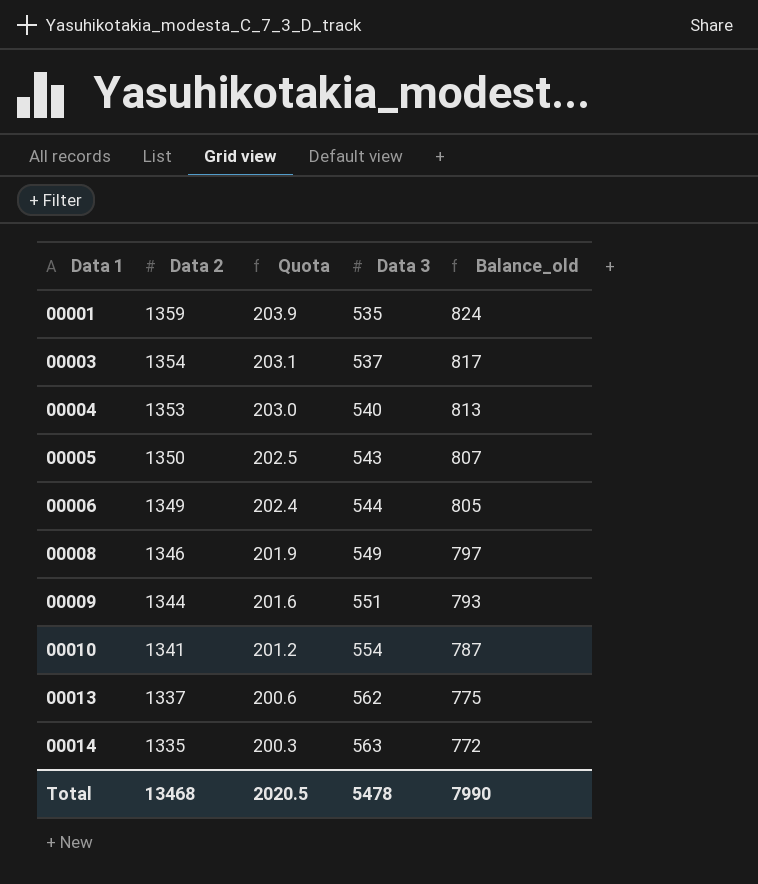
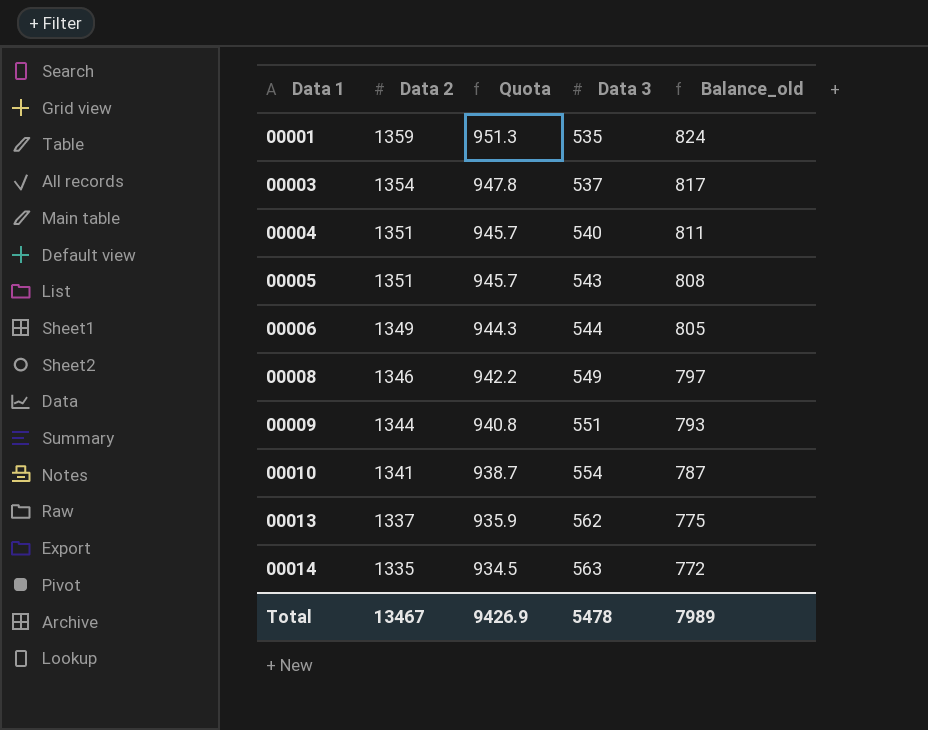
column Quota | formula: [Data 2] * 0.15 -> [Data 2] * 0.7
00004 | Data 2: 1353 -> 1351
00004 | Balance_old: 813 -> 811
00005 | Data 2: 1350 -> 1351
00005 | Balance_old: 807 -> 808
Total | Data 2: 13468 -> 13467
Total | Quota: 2020.5 -> 9426.9
Total | Balance_old: 7990 -> 7989

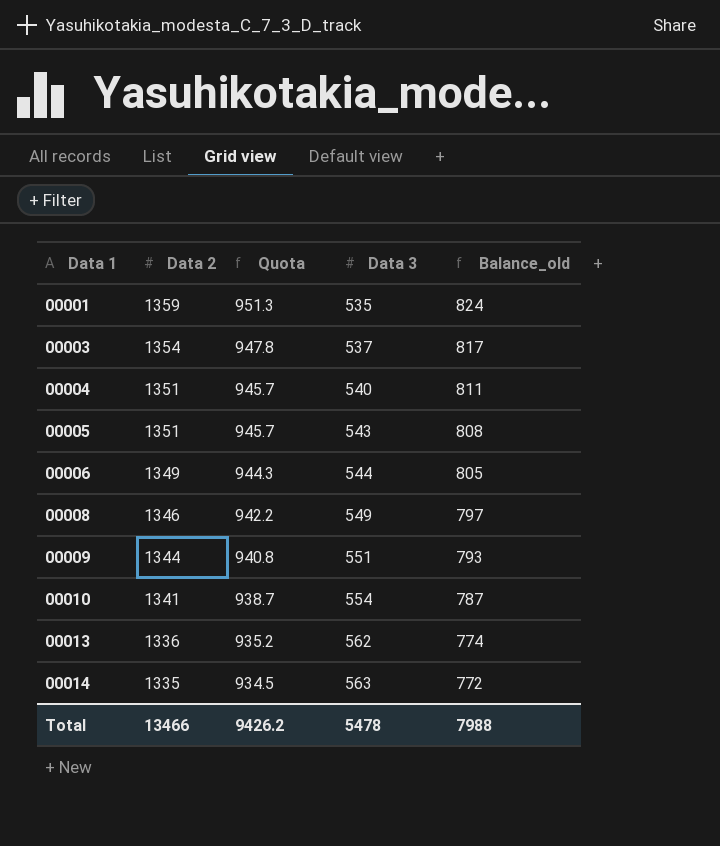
00013 | Data 2: 1337 -> 1336
00013 | Quota: 935.9 -> 935.2
00013 | Balance_old: 775 -> 774
Total | Data 2: 13467 -> 13466
Total | Quota: 9426.9 -> 9426.2
Total | Balance_old: 7989 -> 7988

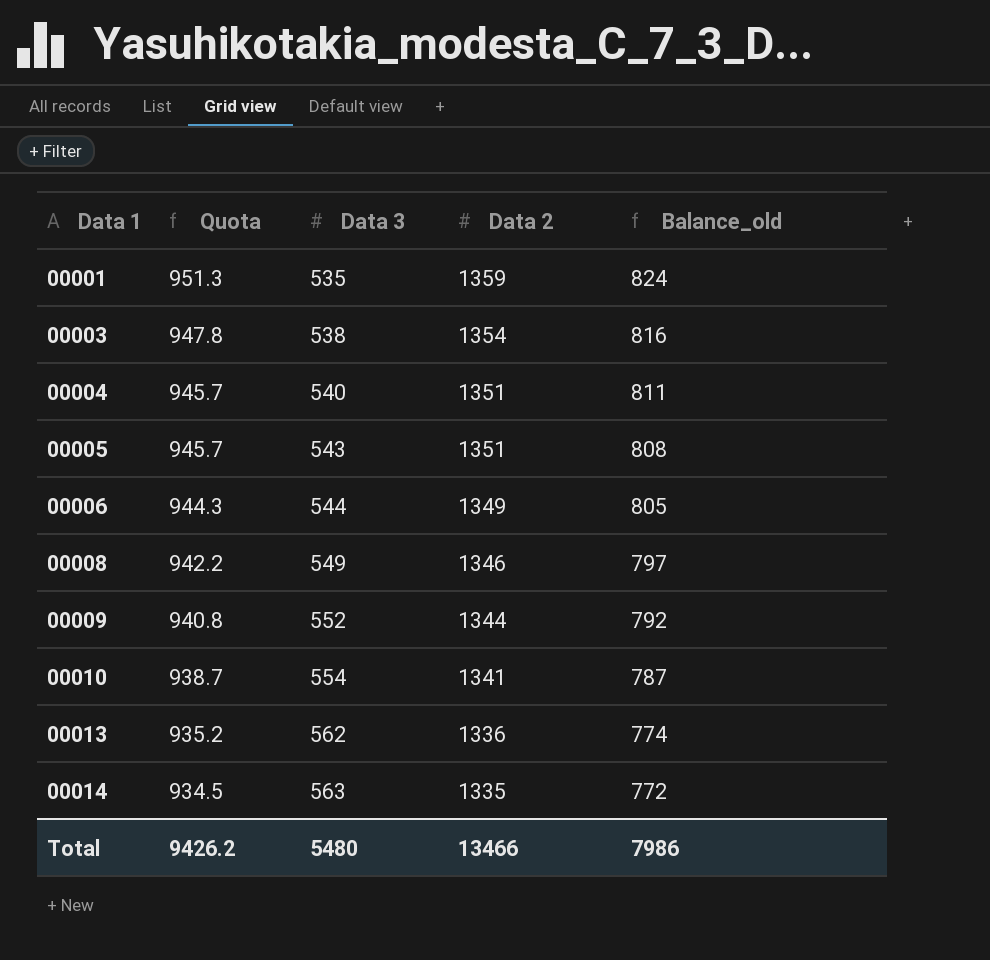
column Data 2 | position: 2 -> 4
00003 | Data 3: 537 -> 538
00003 | Balance_old: 817 -> 816
00009 | Data 3: 551 -> 552
00009 | Balance_old: 793 -> 792
Total | Data 3: 5478 -> 5480
Total | Balance_old: 7988 -> 7986

